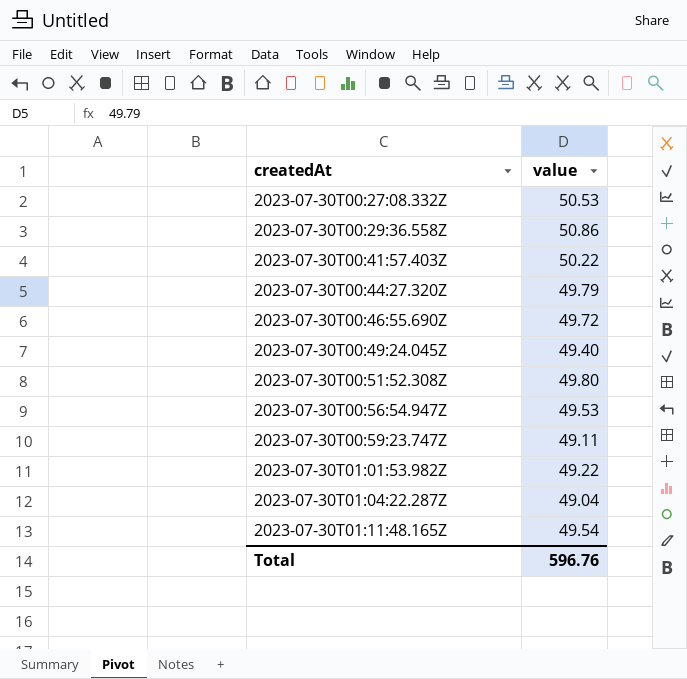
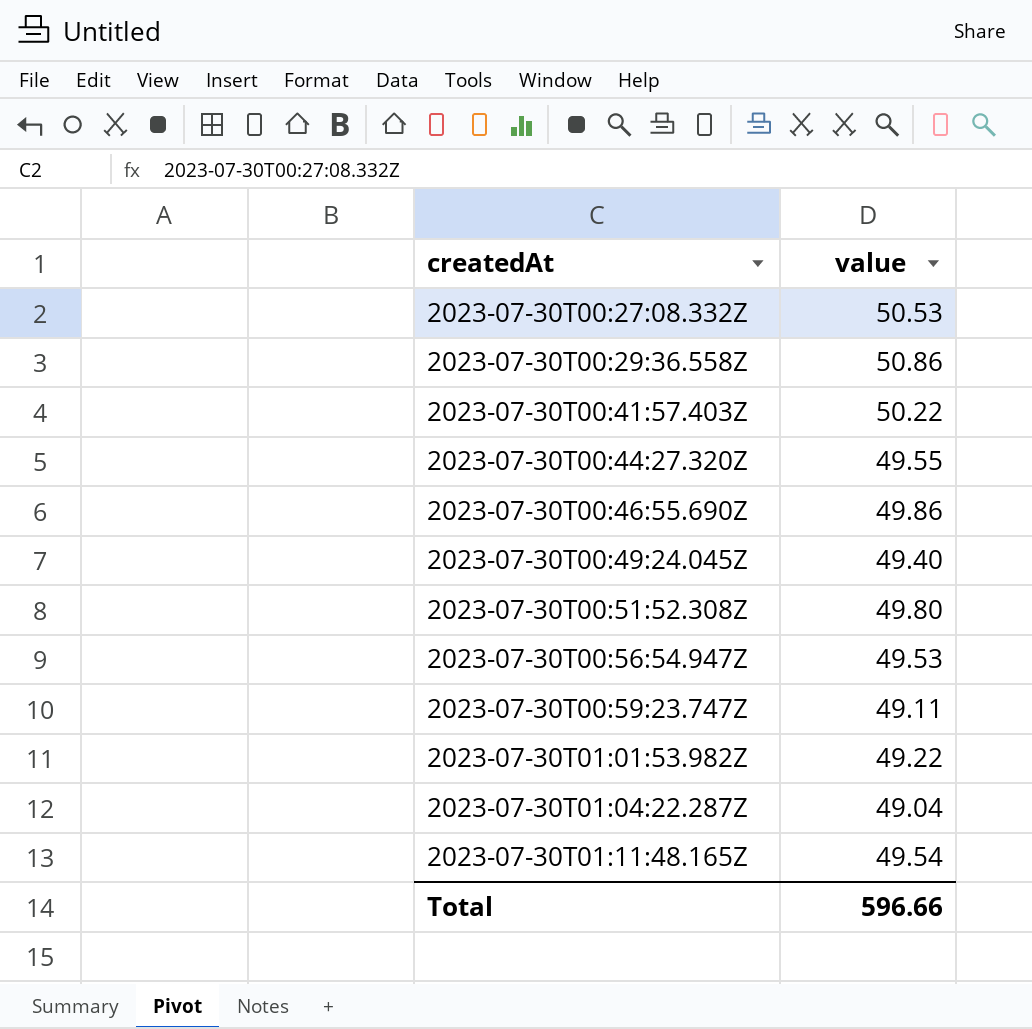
2023-07-30T00:44:27.320Z | value: 49.79 -> 49.55
2023-07-30T00:46:55.690Z | value: 49.72 -> 49.86
Total | value: 596.76 -> 596.66

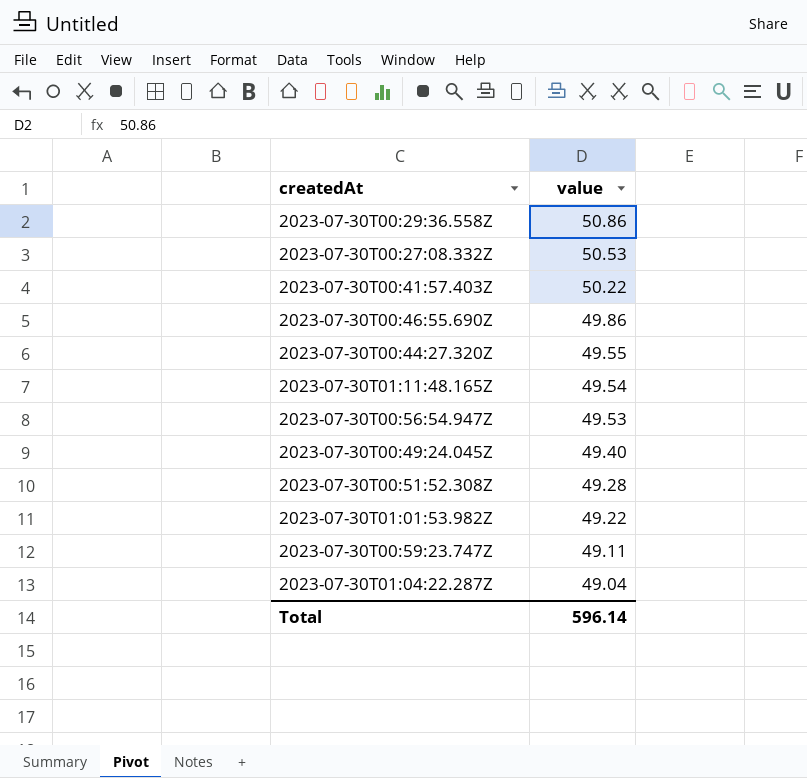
row order: createdAt ascending -> value descending
2023-07-30T00:51:52.308Z | value: 49.80 -> 49.28
Total | value: 596.66 -> 596.14

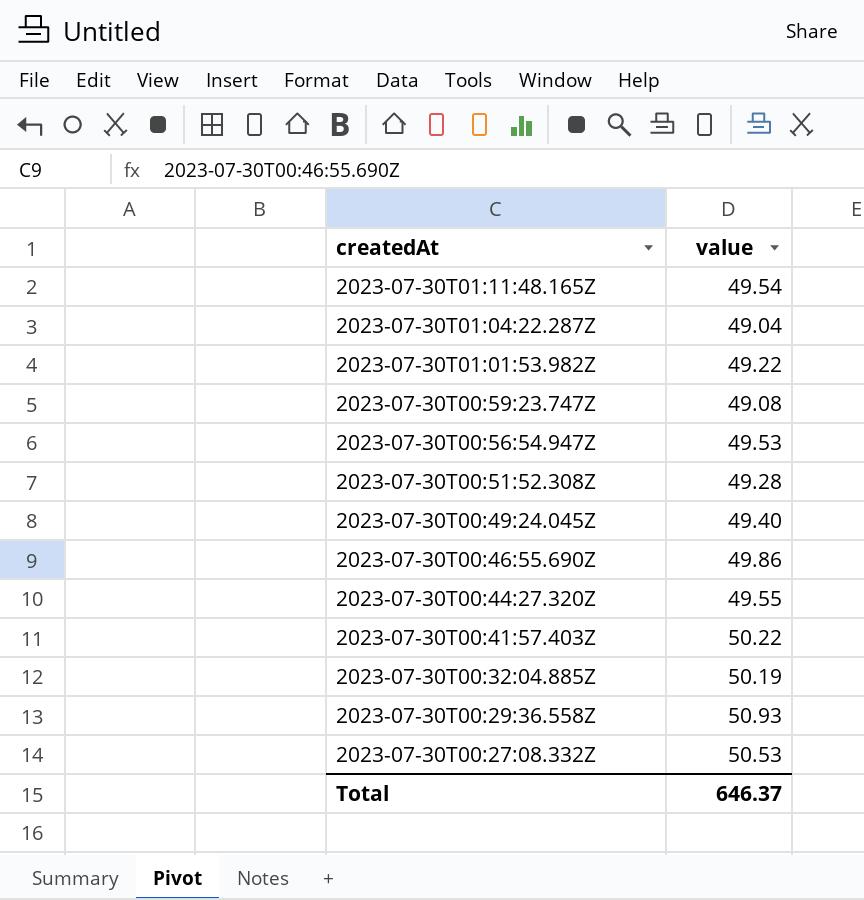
row order: value descending -> createdAt descending
2023-07-30T00:59:23.747Z | value: 49.11 -> 49.08
row 2023-07-30T00:32:04.885Z: none -> 50.19
2023-07-30T00:29:36.558Z | value: 50.86 -> 50.93
Total | value: 596.14 -> 646.37

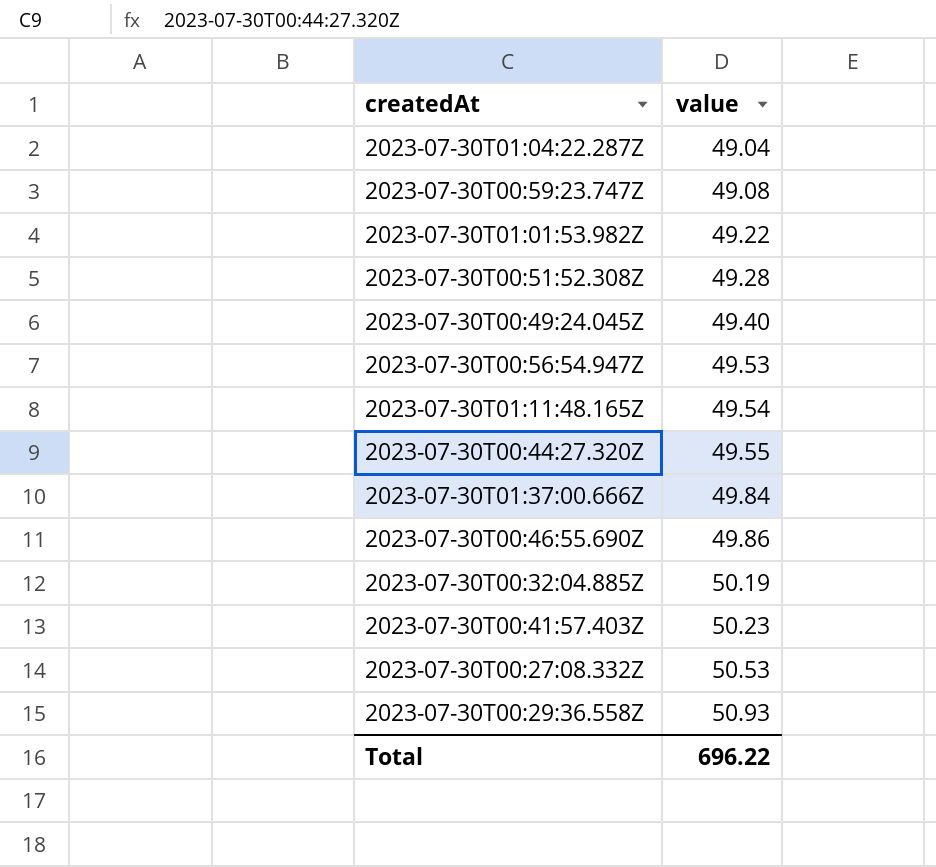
row order: createdAt descending -> value ascending
row 2023-07-30T01:37:00.666Z: none -> 49.84
2023-07-30T00:41:57.403Z | value: 50.22 -> 50.23
Total | value: 646.37 -> 696.22

